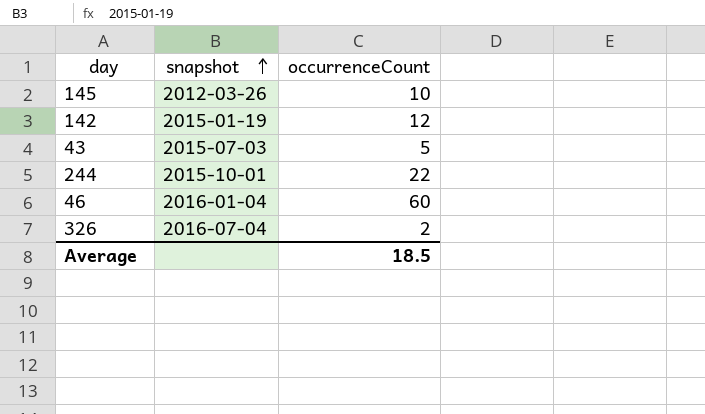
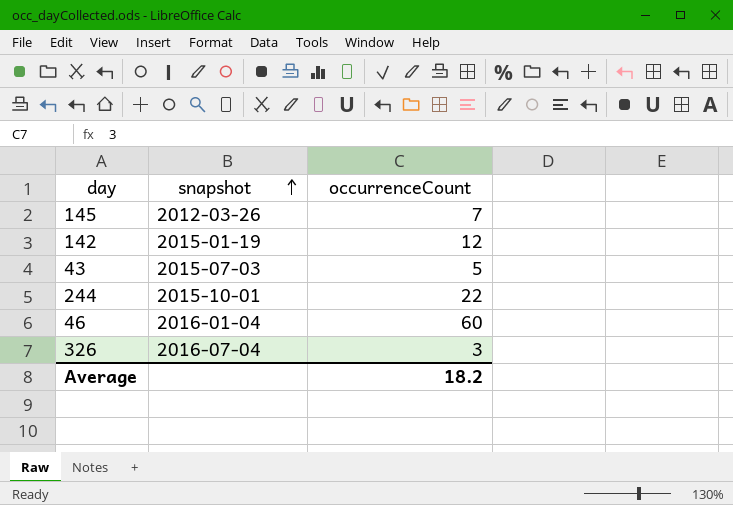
145 | occurrenceCount: 10 -> 7
326 | occurrenceCount: 2 -> 3
Average | occurrenceCount: 18.5 -> 18.2

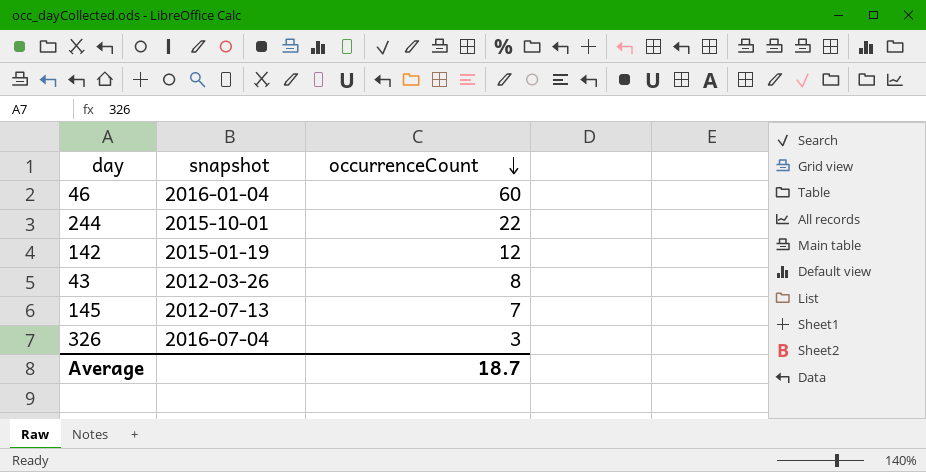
row order: snapshot ascending -> occurrenceCount descending
43 | snapshot: 2015-07-03 -> 2012-03-26
43 | occurrenceCount: 5 -> 8
145 | snapshot: 2012-03-26 -> 2012-07-13
Average | occurrenceCount: 18.2 -> 18.7

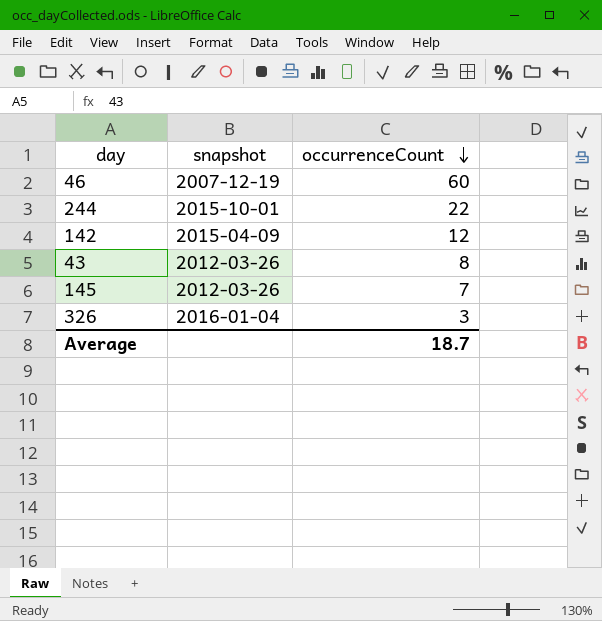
46 | snapshot: 2016-01-04 -> 2007-12-19
142 | snapshot: 2015-01-19 -> 2015-04-09
145 | snapshot: 2012-07-13 -> 2012-03-26
326 | snapshot: 2016-07-04 -> 2016-01-04

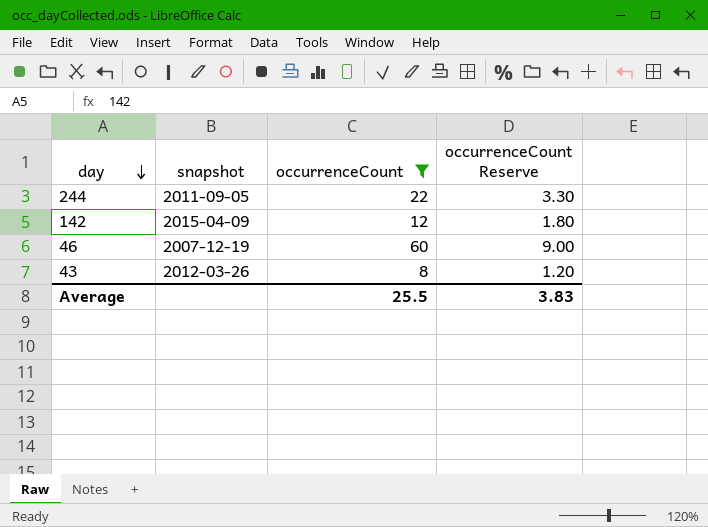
filter: none -> occurrenceCount >= 8
row order: occurrenceCount descending -> day descending
column occurrenceCount Reserve | formula: none -> [occurrenceCount] * 0.15
244 | snapshot: 2015-10-01 -> 2011-09-05
Average | occurrenceCount: 18.7 -> 25.5

